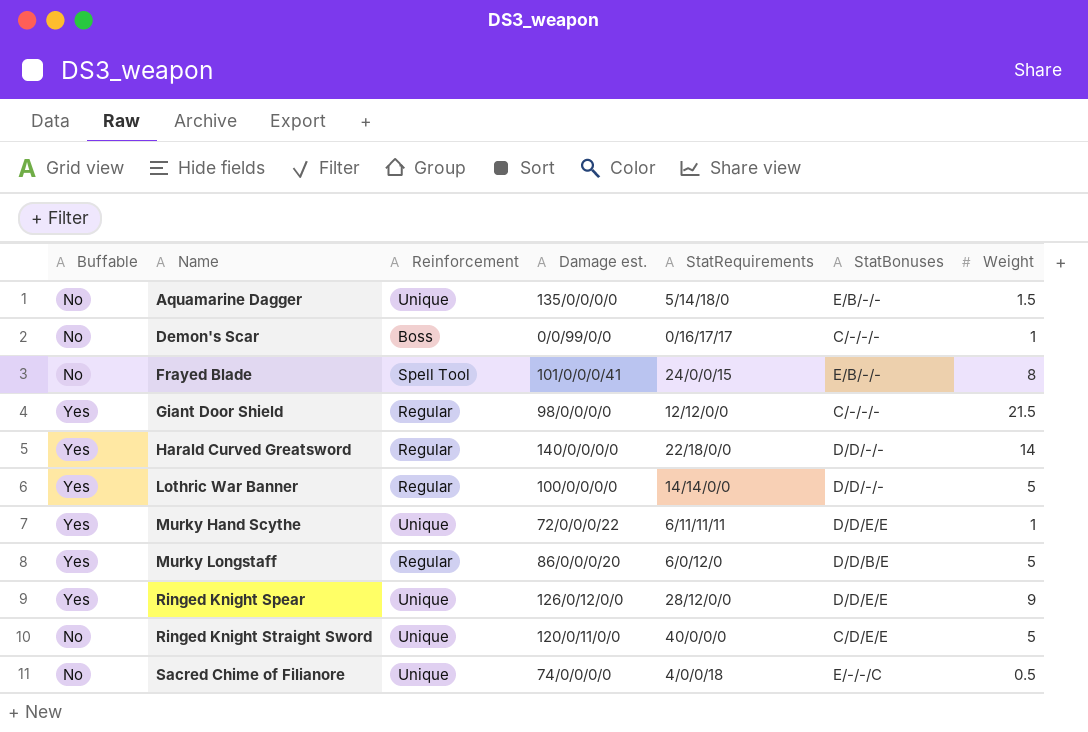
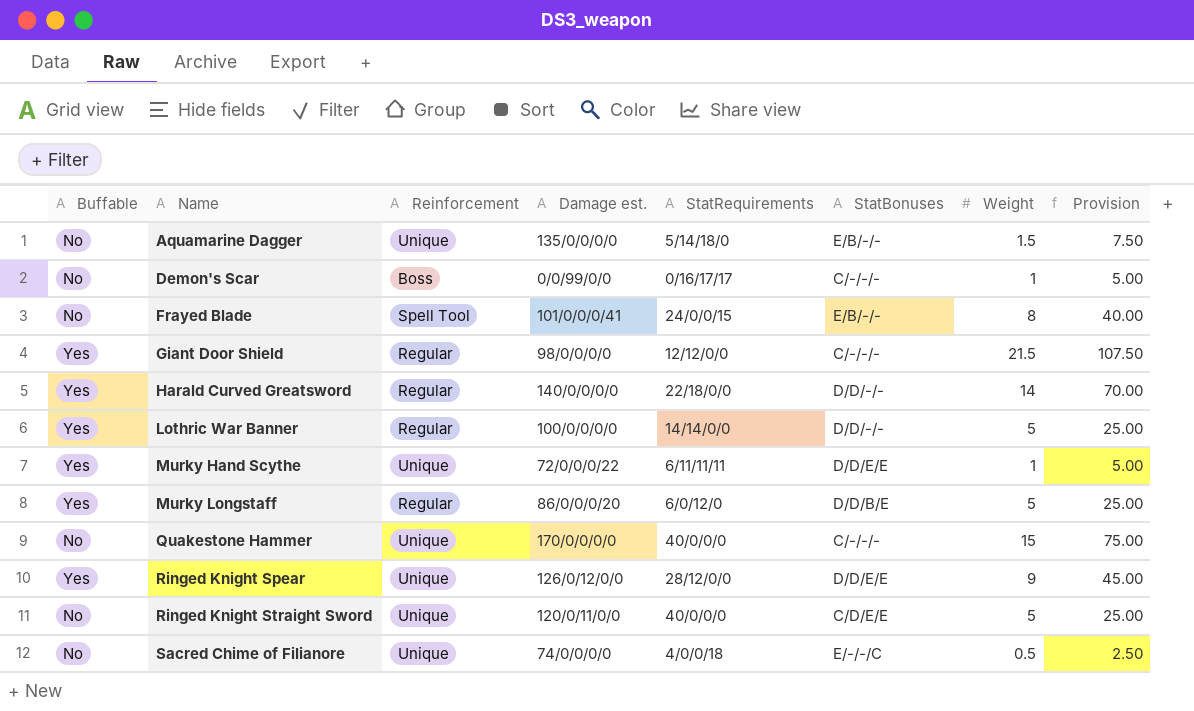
column Provision | formula: none -> [Weight] * 5
row Quakestone Hammer: none -> No | Unique | 170/0/0/0/0 | 40/0/0/0 | C/-/-/- | 15 | 75.00

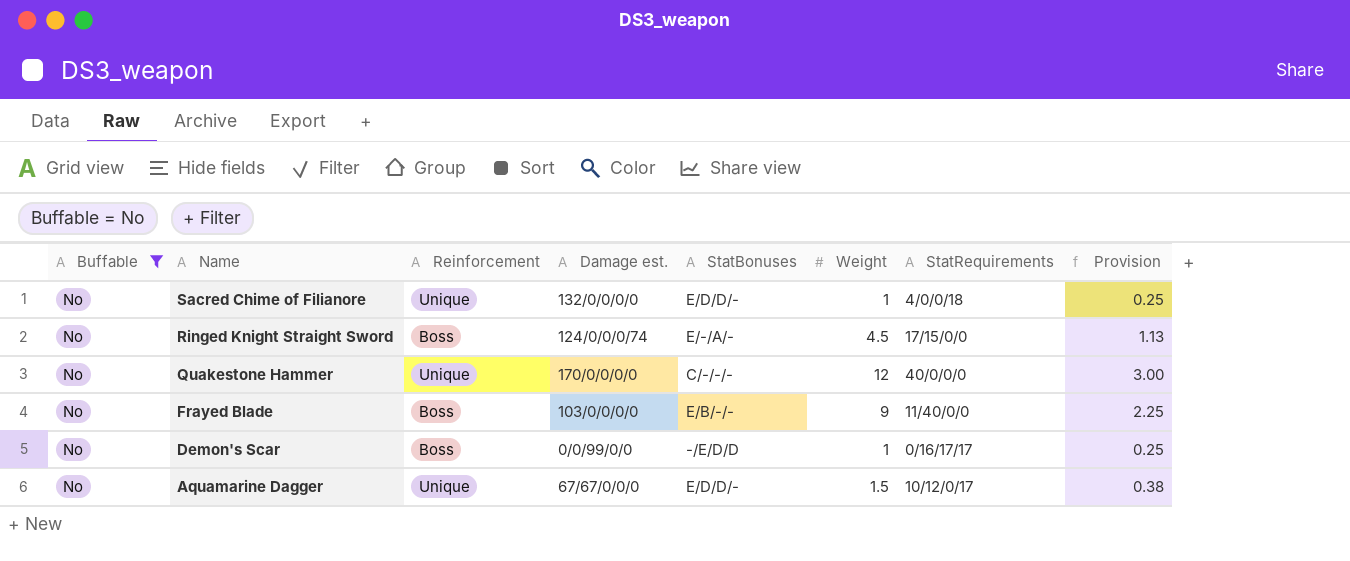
filter: none -> Buffable = No
row order: Name ascending -> Name descending
column StatRequirements | position: 5 -> 7
column Provision | formula: [Weight] * 5 -> [Weight] * 0.25
Sacred Chime of Filianore | Damage est.: 74/0/0/0/0 -> 132/0/0/0/0
Sacred Chime of Filianore | StatBonuses: E/-/-/C -> E/D/D/-
Sacred Chime of Filianore | Weight: 0.5 -> 1
Ringed Knight Straight Sword | Reinforcement: Unique -> Boss
Ringed Knight Straight Sword | Damage est.: 120/0/11/0/0 -> 124/0/0/0/74
Ringed Knight Straight Sword | StatBonuses: C/D/E/E -> E/-/A/-
Ringed Knight Straight Sword | Weight: 5 -> 4.5
Ringed Knight Straight Sword | StatRequirements: 40/0/0/0 -> 17/15/0/0
Quakestone Hammer | Weight: 15 -> 12
Frayed Blade | Reinforcement: Spell Tool -> Boss
Frayed Blade | Damage est.: 101/0/0/0/41 -> 103/0/0/0/0
Frayed Blade | Weight: 8 -> 9
Frayed Blade | StatRequirements: 24/0/0/15 -> 11/40/0/0
Demon's Scar | StatBonuses: C/-/-/- -> -/E/D/D
Aquamarine Dagger | Damage est.: 135/0/0/0/0 -> 67/67/0/0/0
Aquamarine Dagger | StatBonuses: E/B/-/- -> E/D/D/-
Aquamarine Dagger | StatRequirements: 5/14/18/0 -> 10/12/0/17

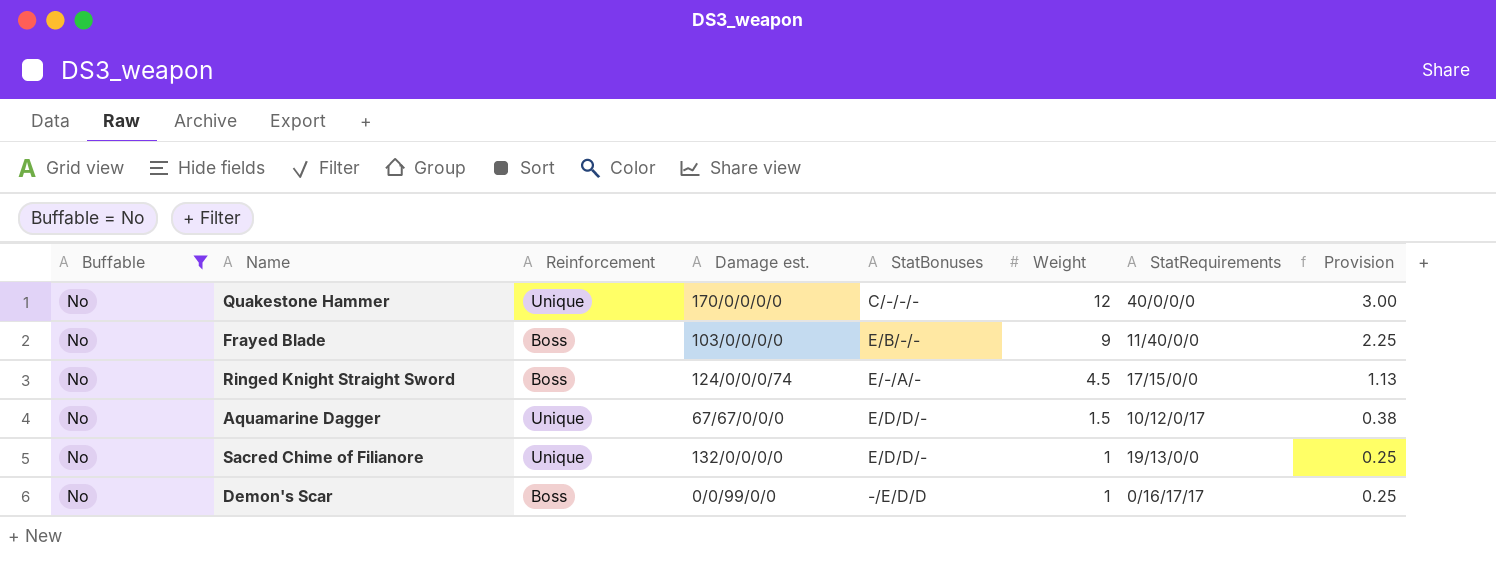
row order: Name descending -> Weight descending
Sacred Chime of Filianore | StatRequirements: 4/0/0/18 -> 19/13/0/0

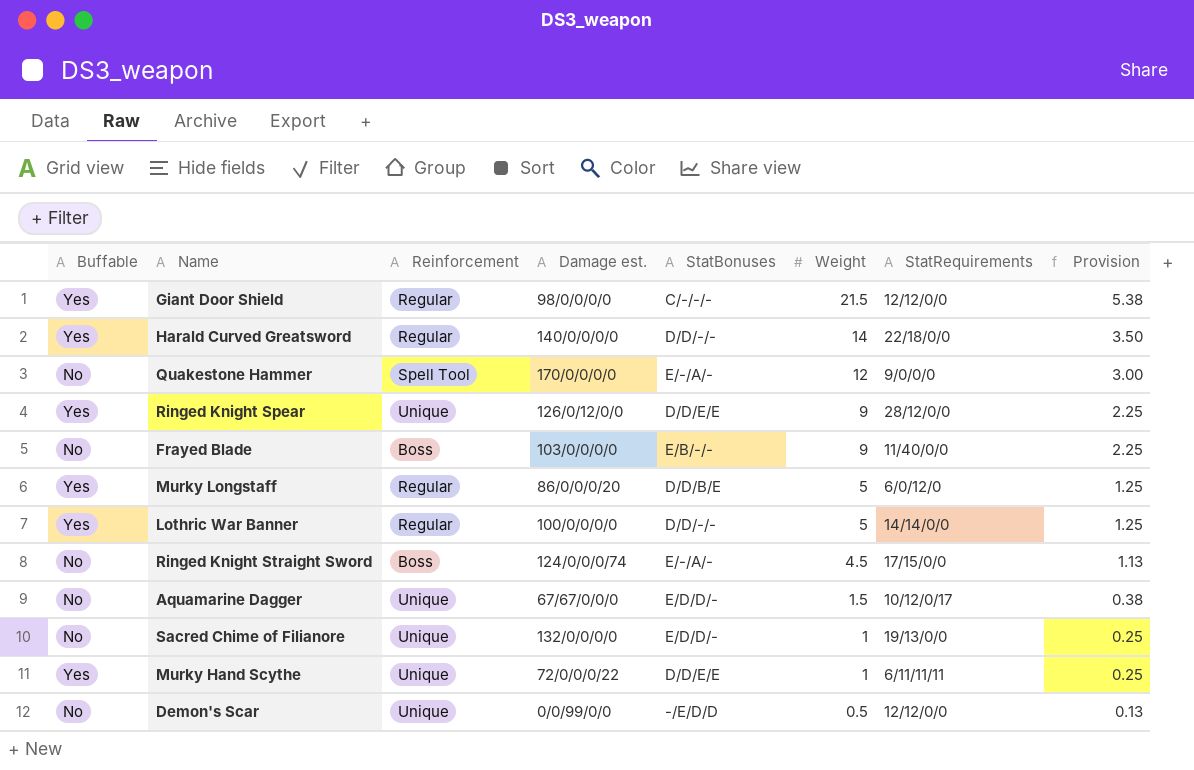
filter: Buffable = No -> none
Quakestone Hammer | Reinforcement: Unique -> Spell Tool
Quakestone Hammer | StatBonuses: C/-/-/- -> E/-/A/-
Quakestone Hammer | StatRequirements: 40/0/0/0 -> 9/0/0/0
Demon's Scar | Reinforcement: Boss -> Unique
Demon's Scar | Weight: 1 -> 0.5
Demon's Scar | StatRequirements: 0/16/17/17 -> 12/12/0/0
Demon's Scar | Provision: 0.25 -> 0.13

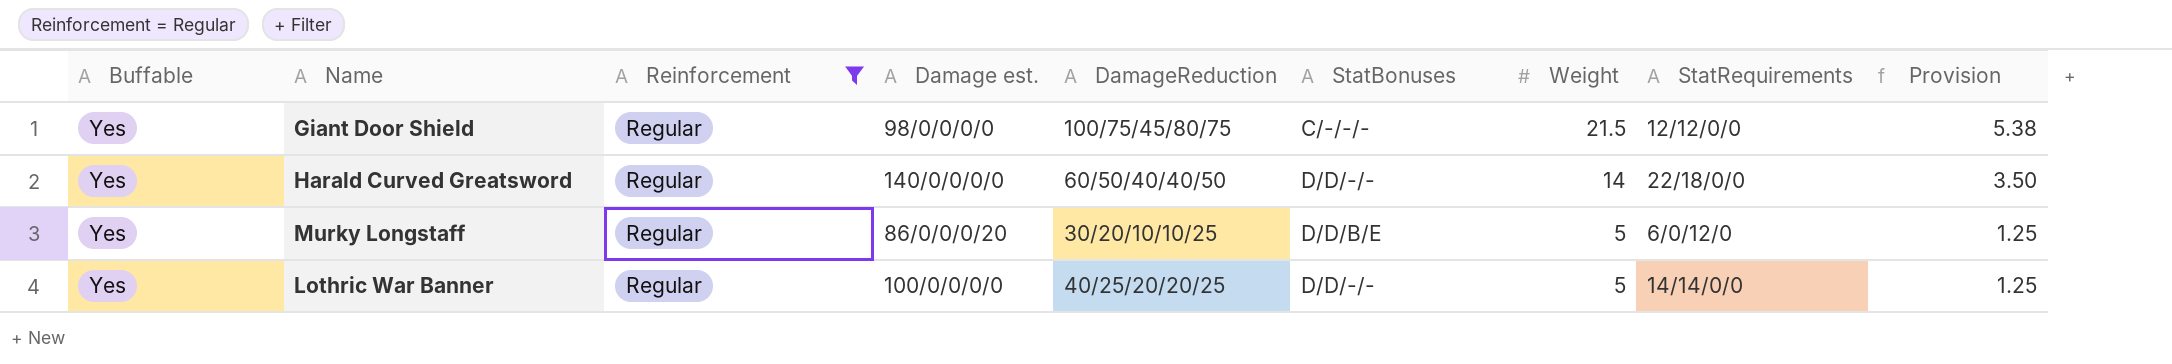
filter: none -> Reinforcement = Regular
column DamageReduction | position: none -> 5

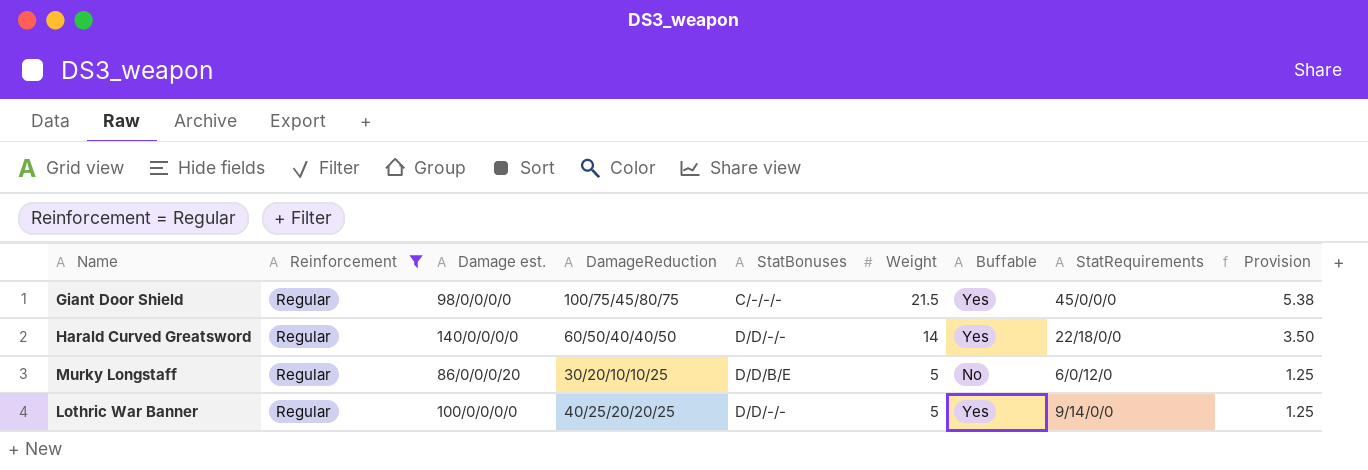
column Buffable | position: 1 -> 7
Giant Door Shield | StatRequirements: 12/12/0/0 -> 45/0/0/0
Murky Longstaff | Buffable: Yes -> No
Lothric War Banner | StatRequirements: 14/14/0/0 -> 9/14/0/0

